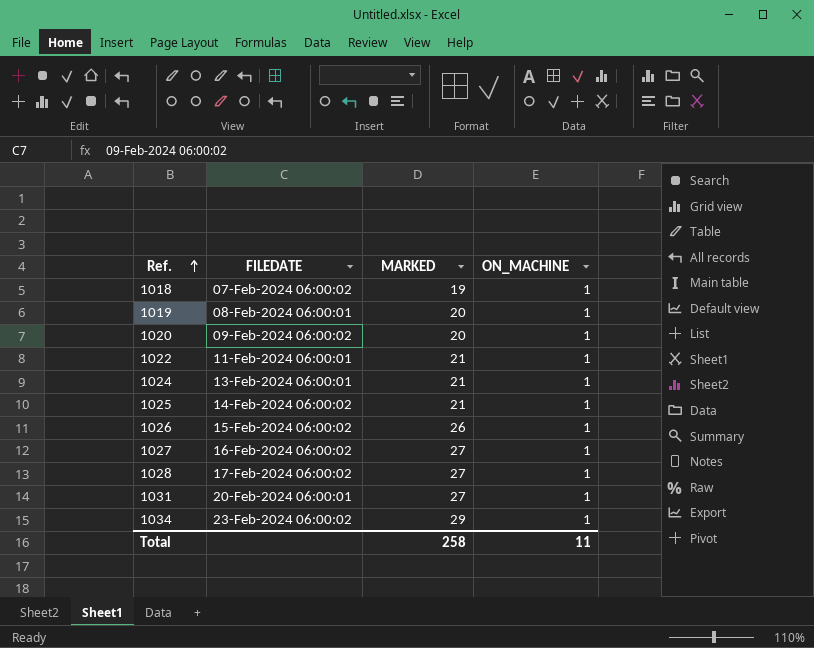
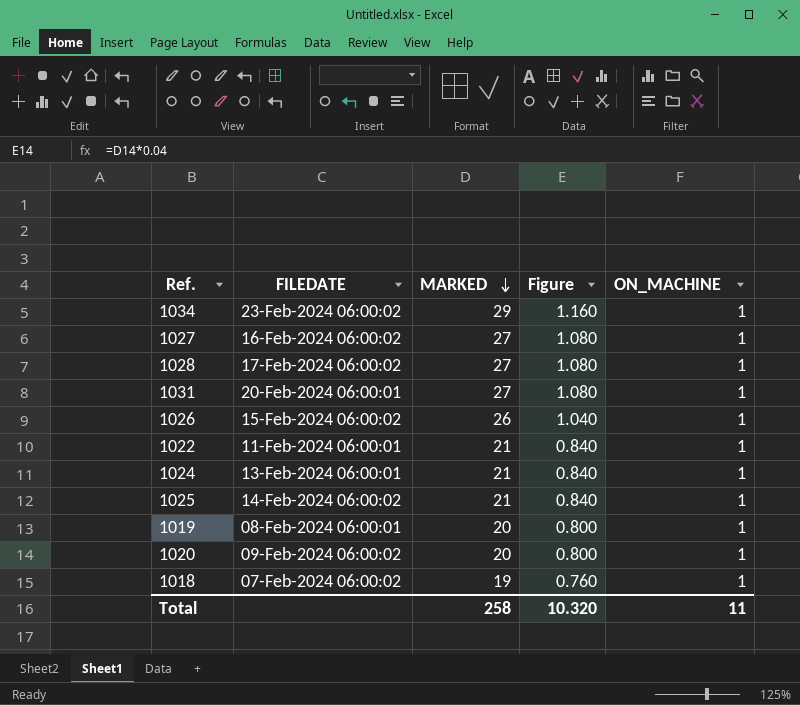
row order: Ref. ascending -> MARKED descending
column Figure | formula: none -> [MARKED] * 0.04

